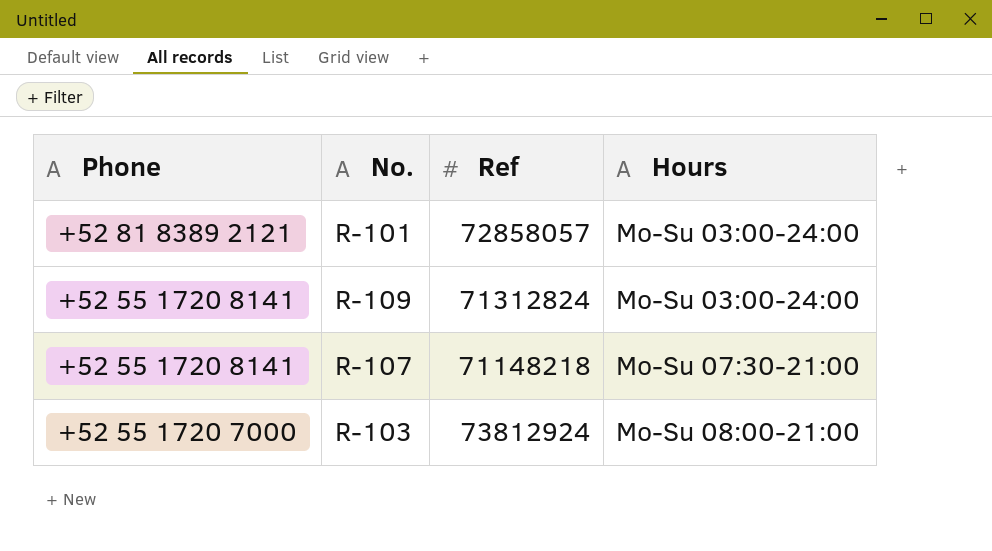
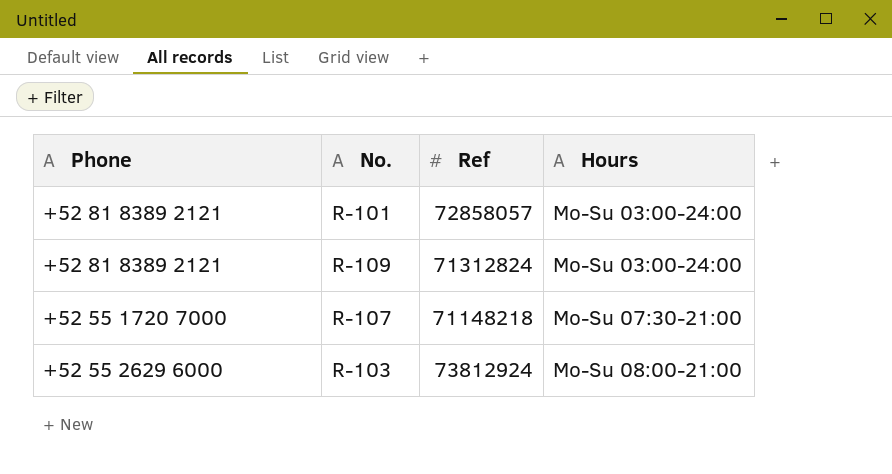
R-109 | Phone: +52 55 1720 8141 -> +52 81 8389 2121
R-107 | Phone: +52 55 1720 8141 -> +52 55 1720 7000
R-103 | Phone: +52 55 1720 7000 -> +52 55 2629 6000

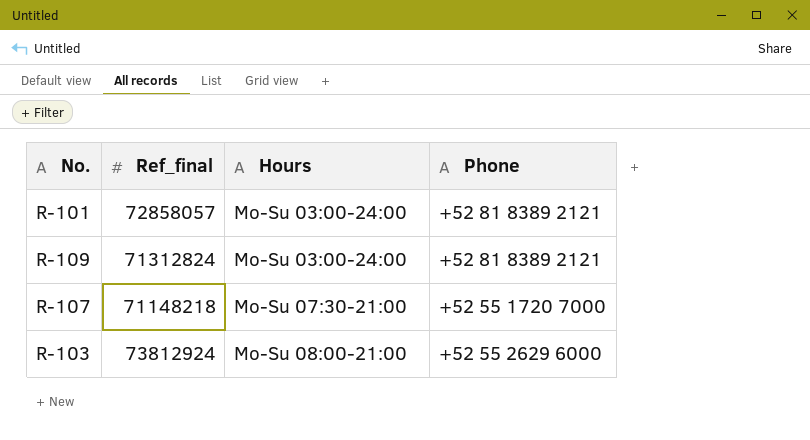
column name: Ref -> Ref_final
column Phone | position: 1 -> 4

